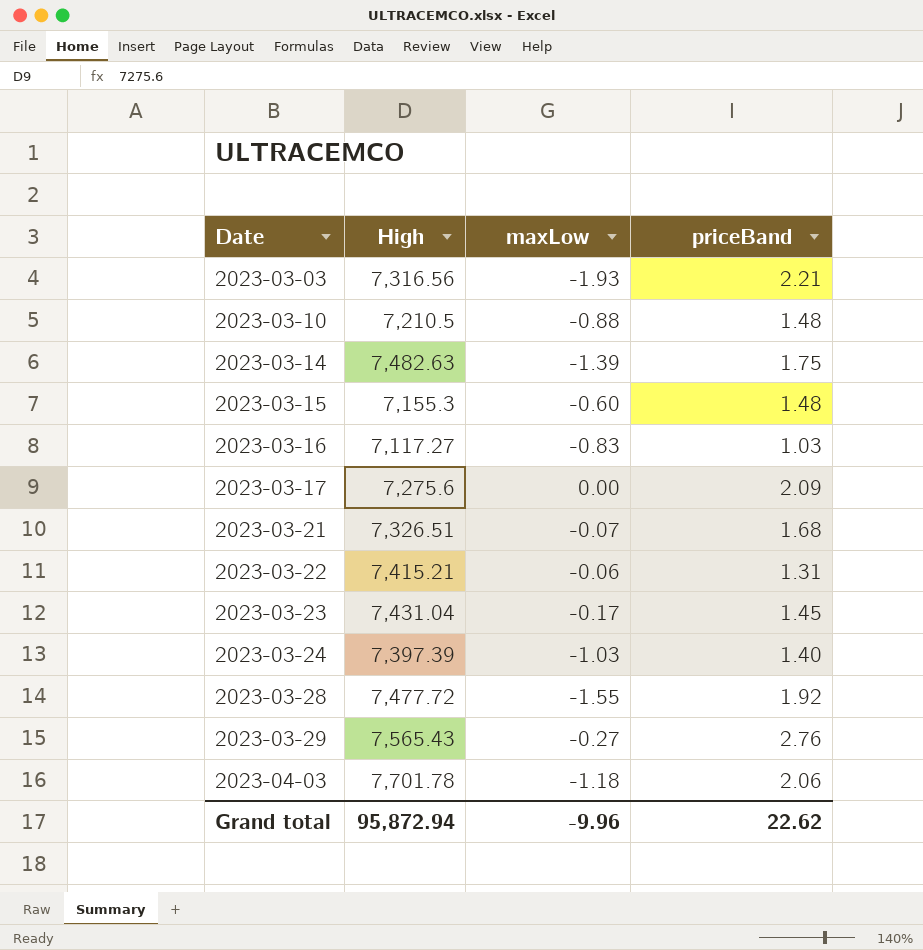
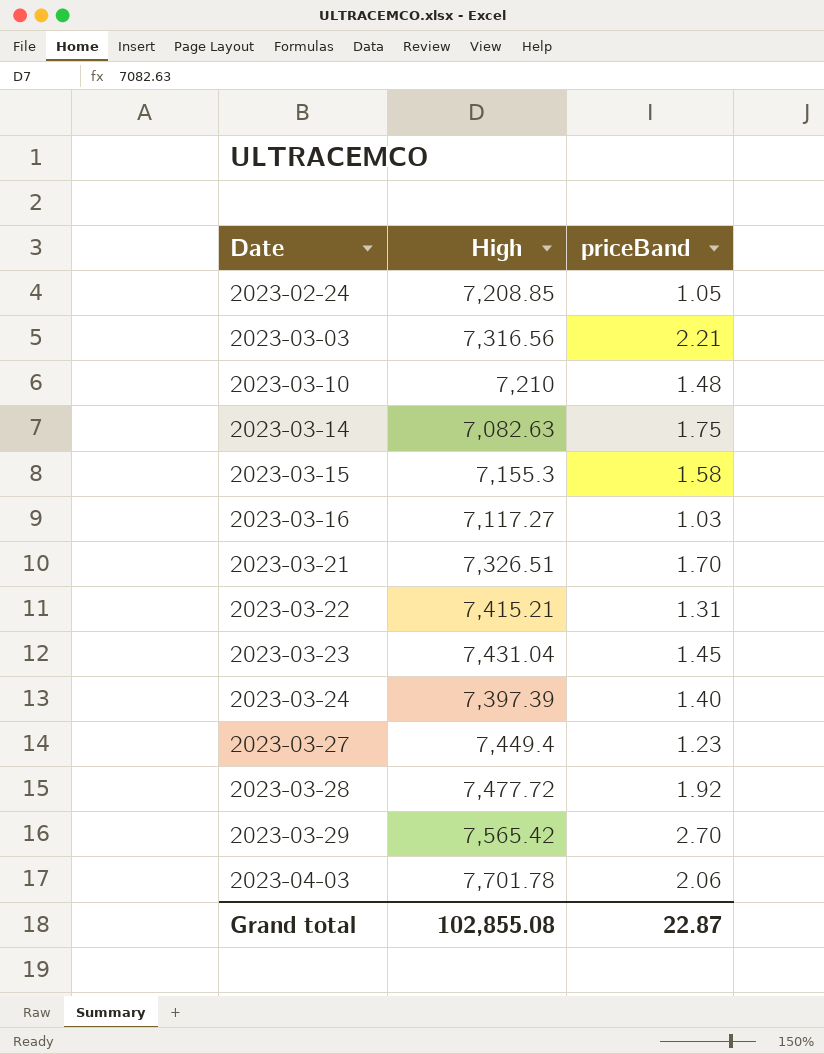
column maxLow | position: 3 -> none
row 2023-03-17: 7,275.6 | 0.00 | 2.09 -> none
row 2023-02-24: none -> 7,208.85 | 1.05
2023-03-10 | High: 7,210.5 -> 7,210
2023-03-14 | High: 7,482.63 -> 7,082.63
2023-03-15 | priceBand: 1.48 -> 1.58
2023-03-21 | priceBand: 1.68 -> 1.70
row 2023-03-27: none -> 7,449.4 | 1.23
2023-03-29 | High: 7,565.43 -> 7,565.42
2023-03-29 | priceBand: 2.76 -> 2.70
Grand total | High: 95,872.94 -> 102,855.08
Grand total | priceBand: 22.62 -> 22.87

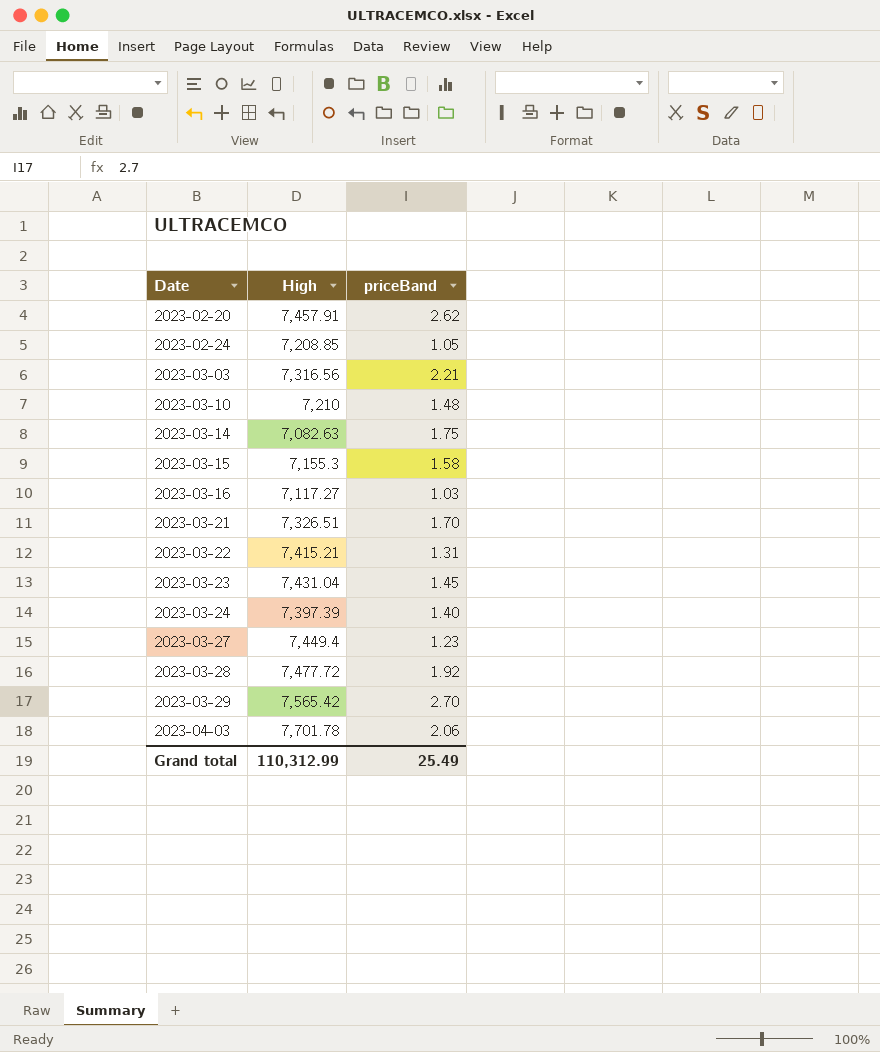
row 2023-02-20: none -> 7,457.91 | 2.62
Grand total | High: 102,855.08 -> 110,312.99
Grand total | priceBand: 22.87 -> 25.49

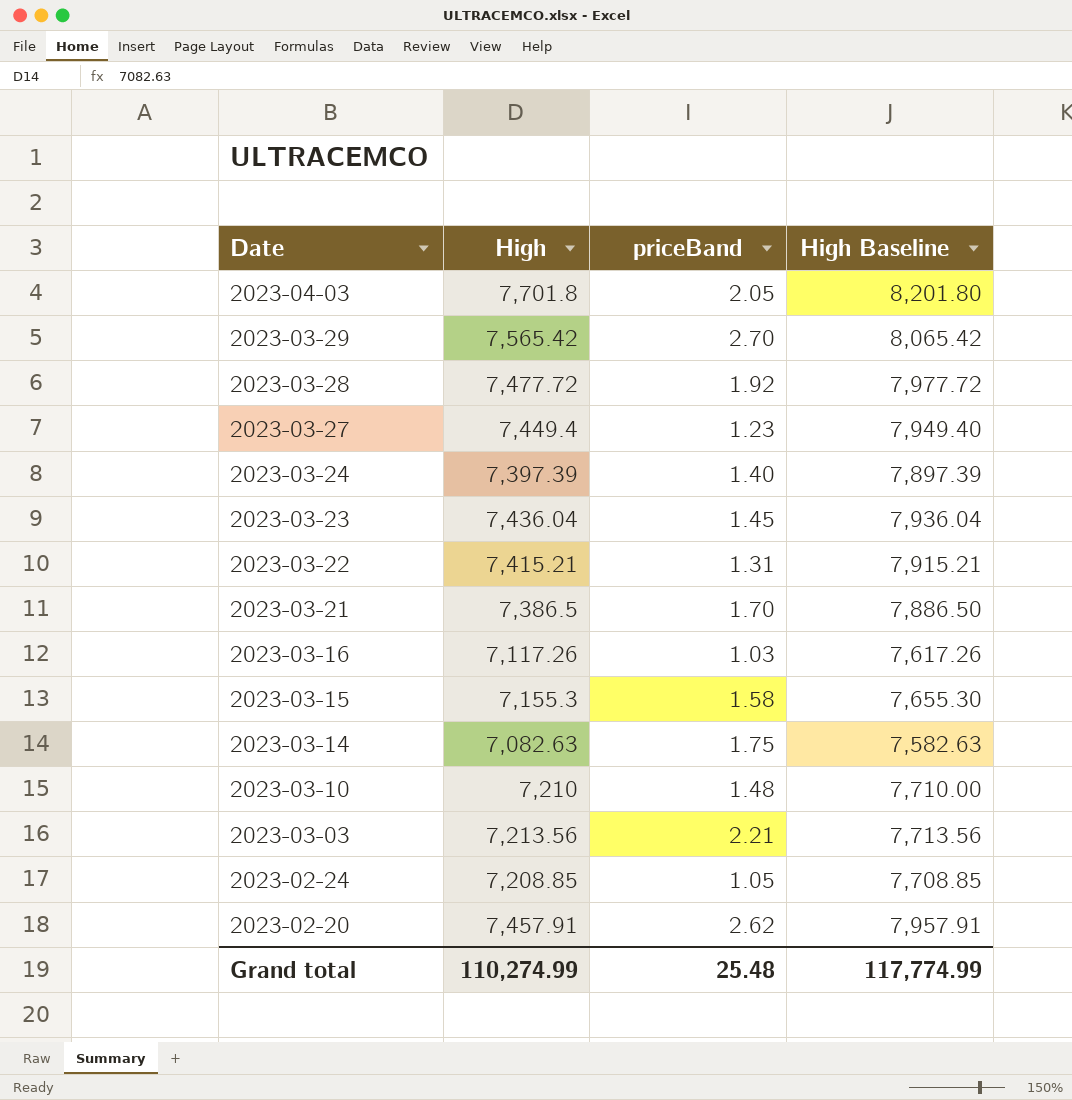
row order: Date ascending -> Date descending
column High Baseline | formula: none -> [High] + 500
2023-04-03 | High: 7,701.78 -> 7,701.8
2023-04-03 | priceBand: 2.06 -> 2.05
2023-03-23 | High: 7,431.04 -> 7,436.04
2023-03-21 | High: 7,326.51 -> 7,386.5
2023-03-16 | High: 7,117.27 -> 7,117.26
2023-03-03 | High: 7,316.56 -> 7,213.56
Grand total | High: 110,312.99 -> 110,274.99
Grand total | priceBand: 25.49 -> 25.48

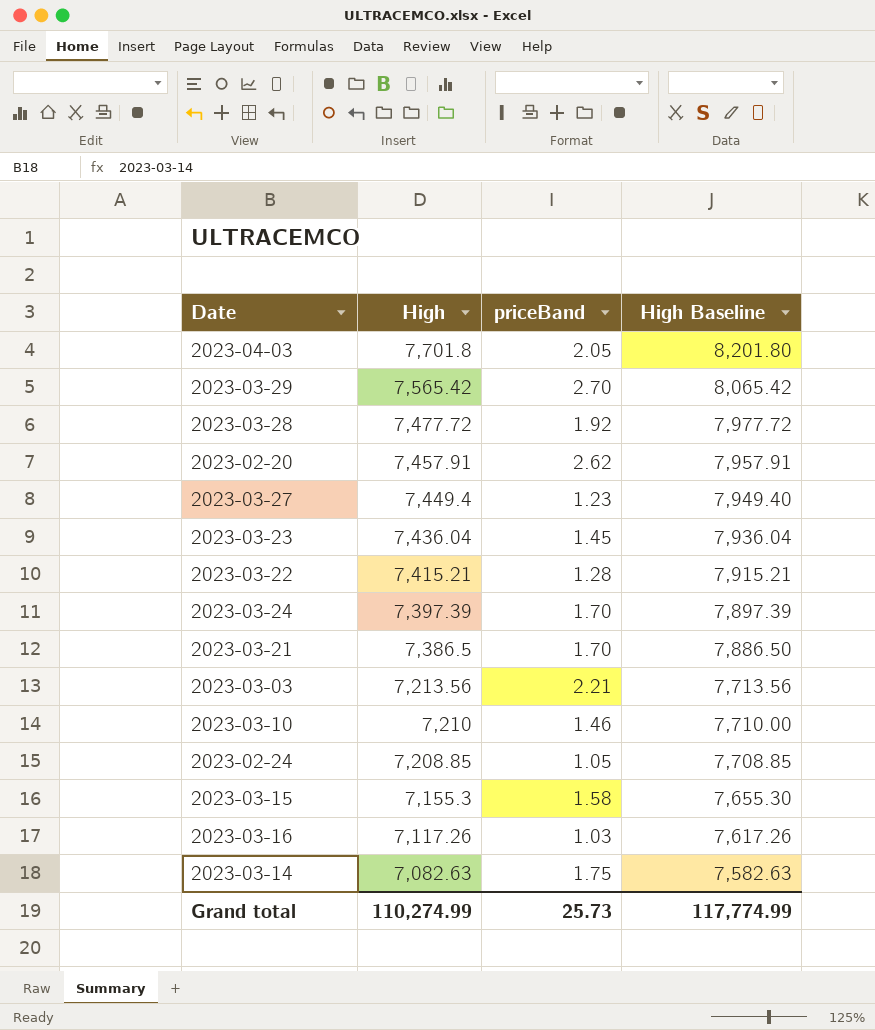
row order: Date descending -> High descending
2023-03-22 | priceBand: 1.31 -> 1.28
2023-03-24 | priceBand: 1.40 -> 1.70
2023-03-10 | priceBand: 1.48 -> 1.46
Grand total | priceBand: 25.48 -> 25.73

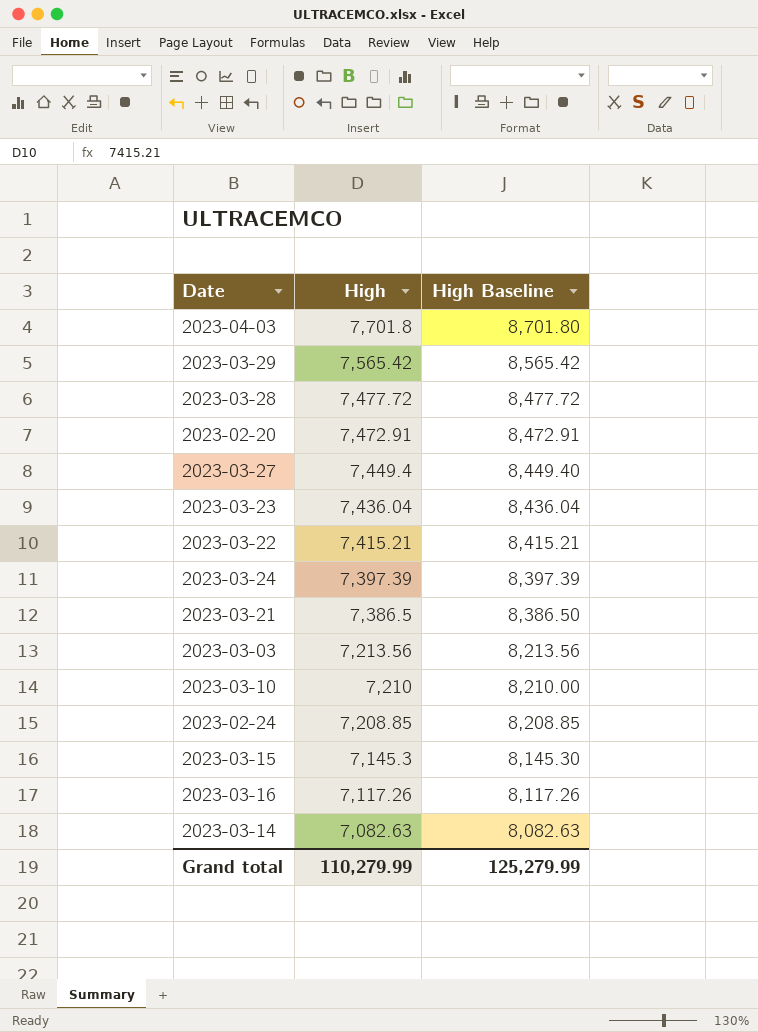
column priceBand | position: 3 -> none
column High Baseline | formula: [High] + 500 -> [High] + 1000
2023-02-20 | High: 7,457.91 -> 7,472.91
2023-03-15 | High: 7,155.3 -> 7,145.3
Grand total | High: 110,274.99 -> 110,279.99
Grand total | High Baseline: 117,774.99 -> 125,279.99

